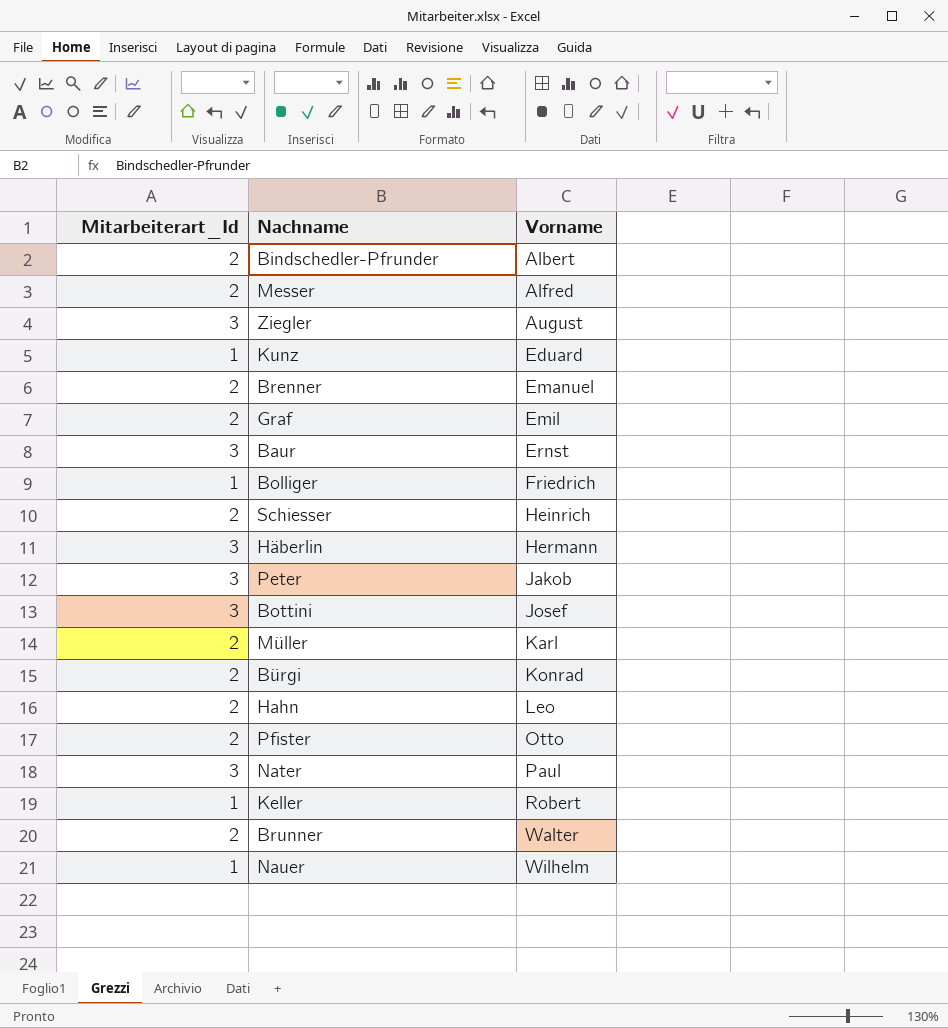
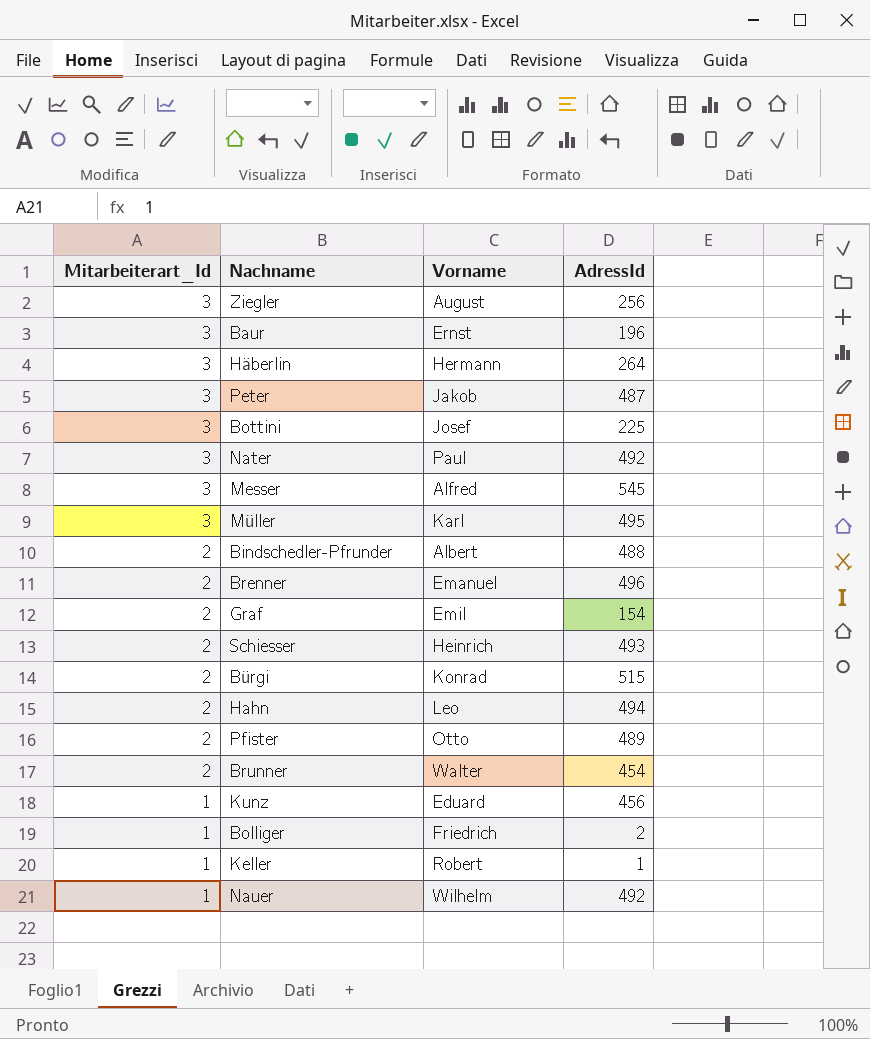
row order: Vorname ascending -> Mitarbeiterart_Id descending
column AdressId | position: none -> 4
Messer | Mitarbeiterart_Id: 2 -> 3
Müller | Mitarbeiterart_Id: 2 -> 3

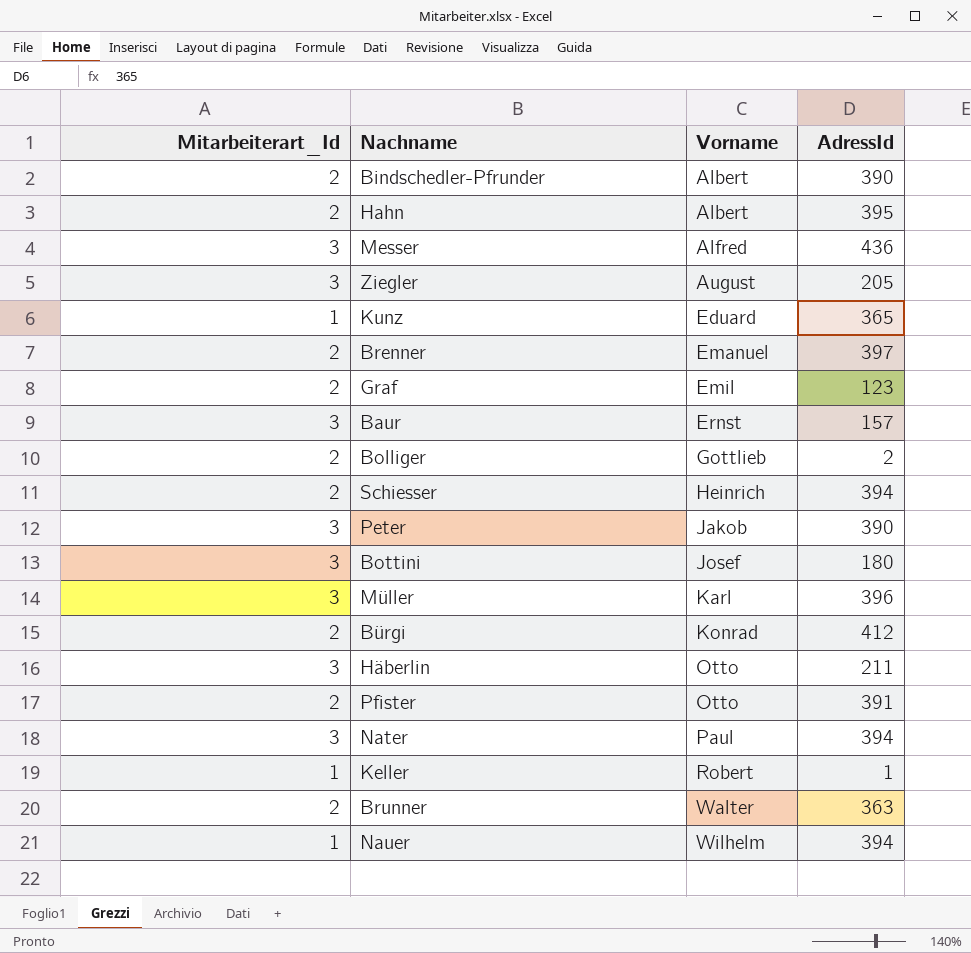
row order: Mitarbeiterart_Id descending -> Vorname ascending
Bindschedler-Pfrunder | AdressId: 488 -> 390
Hahn | Vorname: Leo -> Albert
Hahn | AdressId: 494 -> 395
Messer | AdressId: 545 -> 436
Ziegler | AdressId: 256 -> 205
Kunz | AdressId: 456 -> 365
Brenner | AdressId: 496 -> 397
Graf | AdressId: 154 -> 123
Baur | AdressId: 196 -> 157
Bolliger | Mitarbeiterart_Id: 1 -> 2
Bolliger | Vorname: Friedrich -> Gottlieb
Schiesser | AdressId: 493 -> 394
Peter | AdressId: 487 -> 390
Bottini | AdressId: 225 -> 180
Müller | AdressId: 495 -> 396
Bürgi | AdressId: 515 -> 412
Häberlin | Vorname: Hermann -> Otto
Häberlin | AdressId: 264 -> 211
Pfister | AdressId: 489 -> 391
Nater | AdressId: 492 -> 394
Brunner | AdressId: 454 -> 363
Nauer | AdressId: 492 -> 394

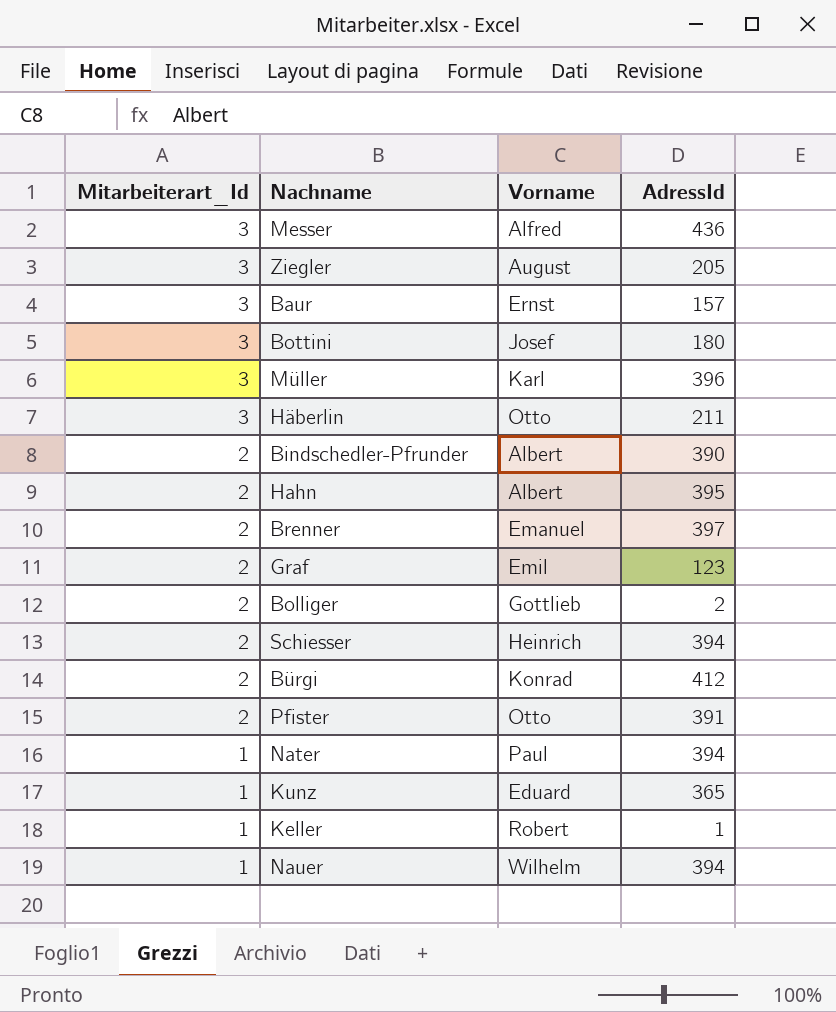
row order: Vorname ascending -> Mitarbeiterart_Id descending
row Peter: 3 | Jakob | 390 -> none
row Brunner: 2 | Walter | 363 -> none
Nater | Mitarbeiterart_Id: 3 -> 1

